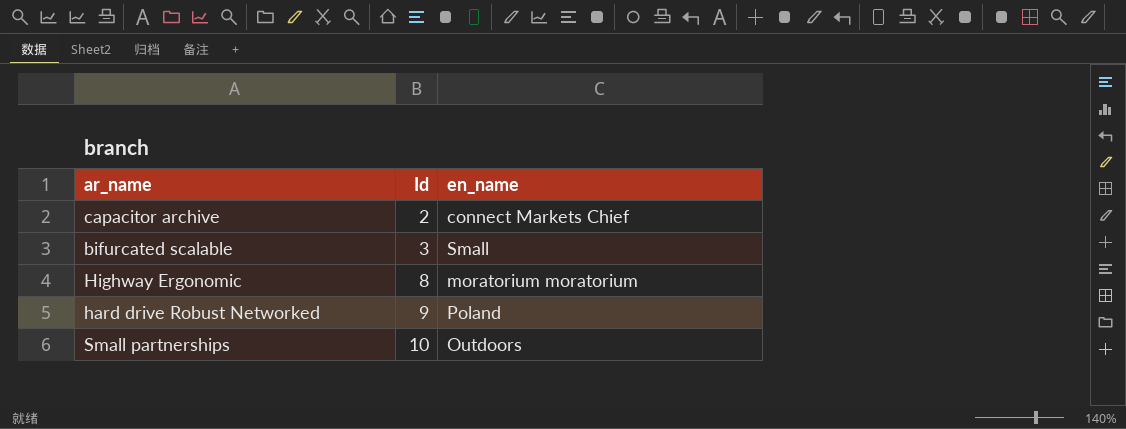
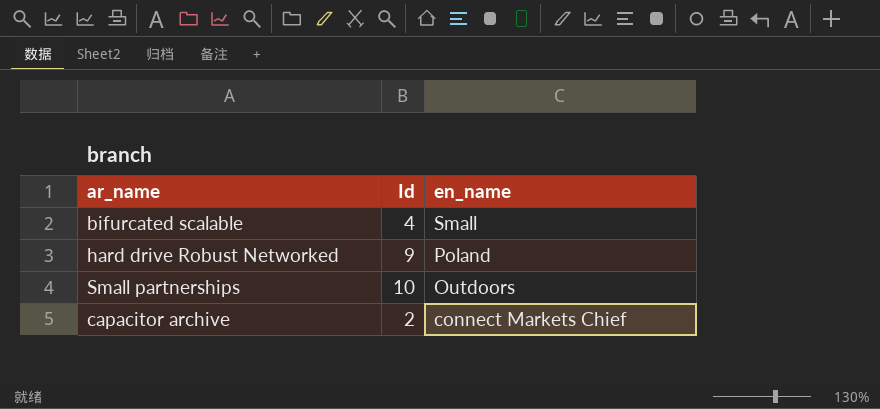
row order: Id ascending -> en_name descending
row Highway Ergonomic: 8 | moratorium moratorium -> none
bifurcated scalable | Id: 3 -> 4

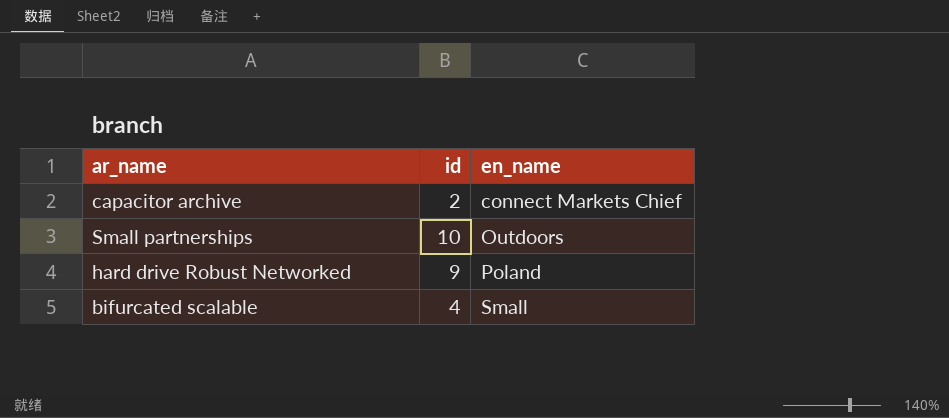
row order: en_name descending -> en_name ascending
column name: Id -> id

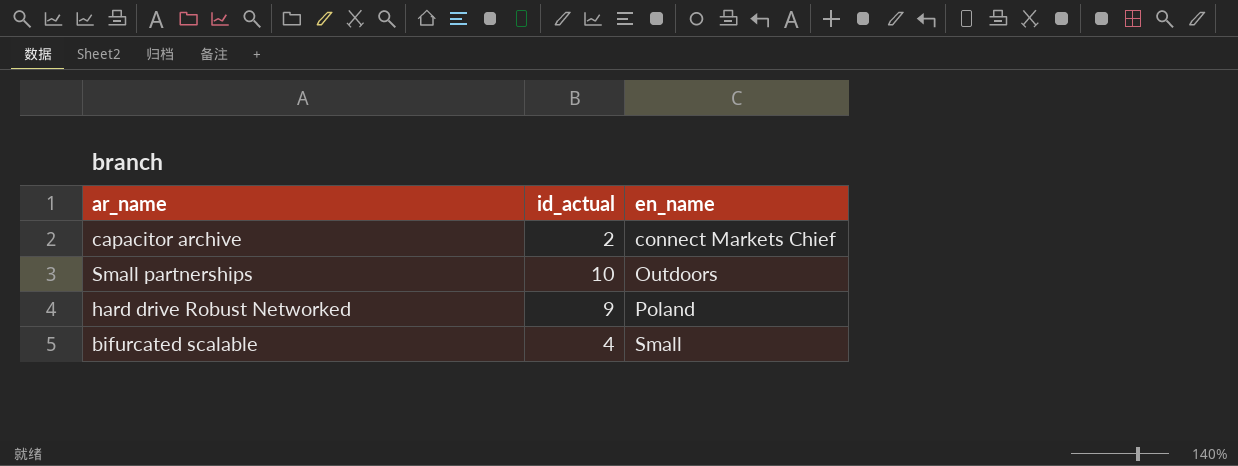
column name: id -> id_actual

